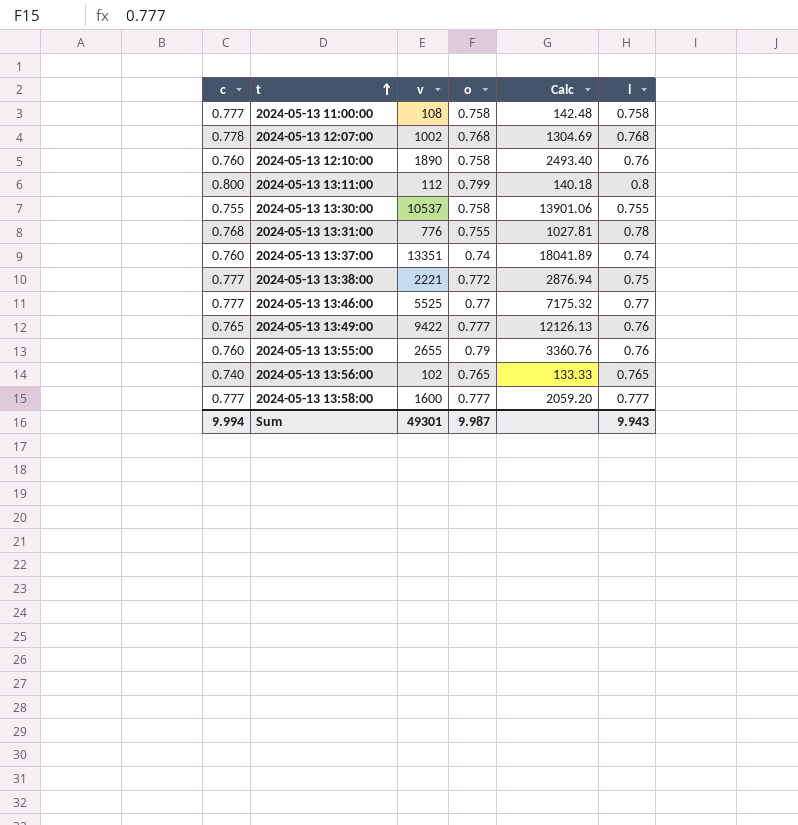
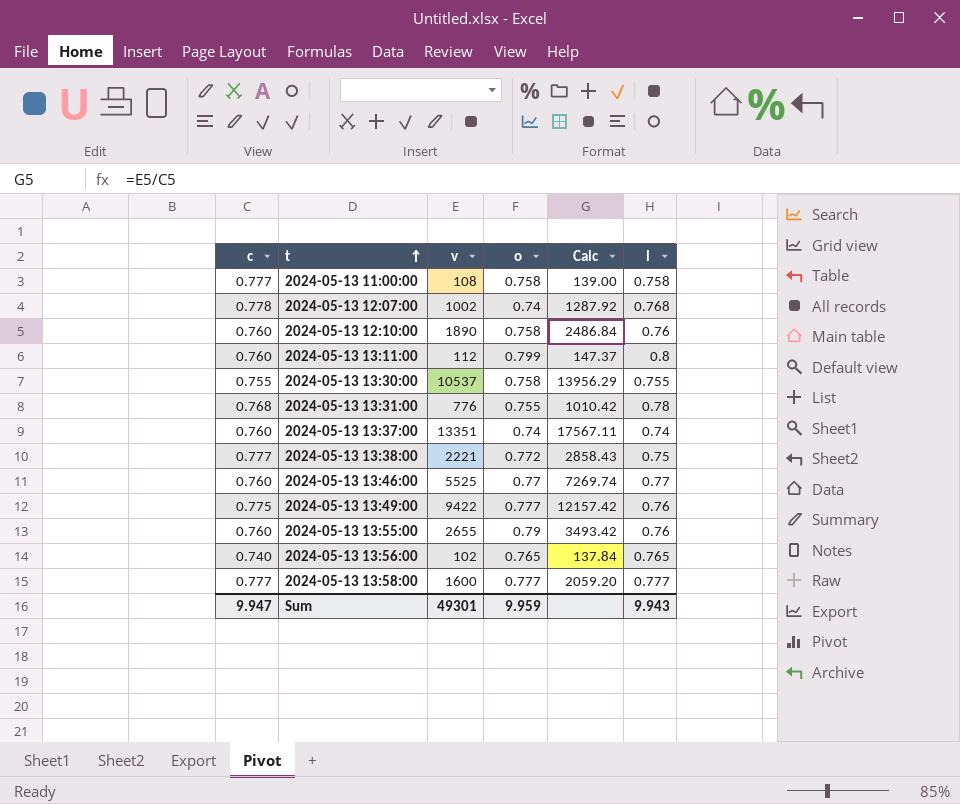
column Calc | formula: [v] / [o] -> [v] / [c]
2024-05-13 12:07:00 | o: 0.768 -> 0.74
2024-05-13 13:11:00 | c: 0.800 -> 0.760
2024-05-13 13:46:00 | c: 0.777 -> 0.760
2024-05-13 13:49:00 | c: 0.765 -> 0.775
Sum | c: 9.994 -> 9.947
Sum | o: 9.987 -> 9.959

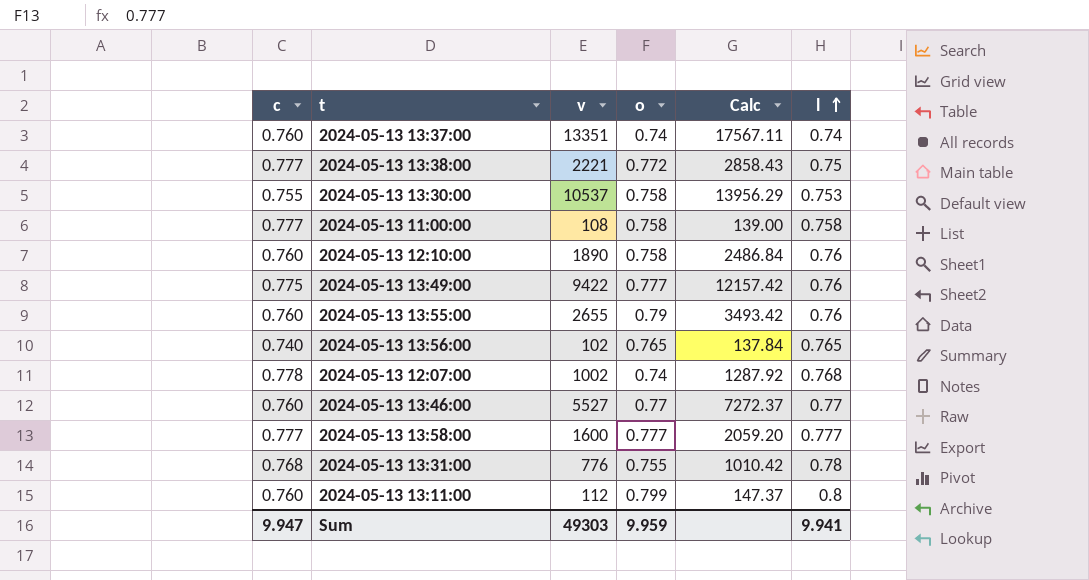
row order: t ascending -> l ascending
2024-05-13 13:30:00 | l: 0.755 -> 0.753
2024-05-13 13:46:00 | v: 5525 -> 5527
2024-05-13 13:46:00 | Calc: 7269.74 -> 7272.37
Sum | v: 49301 -> 49303
Sum | l: 9.943 -> 9.941

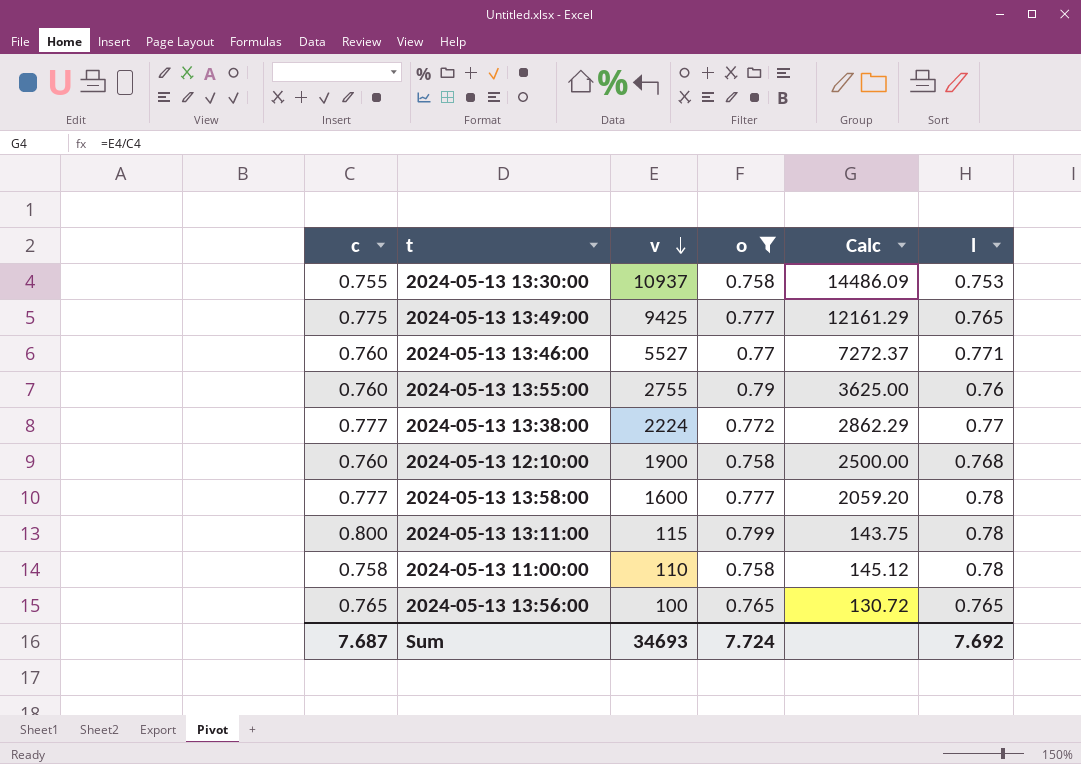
filter: none -> o >= 0.758
row order: l ascending -> v descending
2024-05-13 13:30:00 | v: 10537 -> 10937
2024-05-13 13:30:00 | Calc: 13956.29 -> 14486.09
2024-05-13 13:49:00 | v: 9422 -> 9425
2024-05-13 13:49:00 | Calc: 12157.42 -> 12161.29
2024-05-13 13:49:00 | l: 0.76 -> 0.765
2024-05-13 13:46:00 | l: 0.77 -> 0.771
2024-05-13 13:55:00 | v: 2655 -> 2755
2024-05-13 13:55:00 | Calc: 3493.42 -> 3625.00
2024-05-13 13:38:00 | v: 2221 -> 2224
2024-05-13 13:38:00 | Calc: 2858.43 -> 2862.29
2024-05-13 13:38:00 | l: 0.75 -> 0.77
2024-05-13 12:10:00 | v: 1890 -> 1900
2024-05-13 12:10:00 | Calc: 2486.84 -> 2500.00
2024-05-13 12:10:00 | l: 0.76 -> 0.768
2024-05-13 13:58:00 | l: 0.777 -> 0.78
2024-05-13 13:11:00 | c: 0.760 -> 0.800
2024-05-13 13:11:00 | v: 112 -> 115
2024-05-13 13:11:00 | Calc: 147.37 -> 143.75
2024-05-13 13:11:00 | l: 0.8 -> 0.78
2024-05-13 11:00:00 | c: 0.777 -> 0.758
2024-05-13 11:00:00 | v: 108 -> 110
2024-05-13 11:00:00 | Calc: 139.00 -> 145.12
2024-05-13 11:00:00 | l: 0.758 -> 0.78
2024-05-13 13:56:00 | c: 0.740 -> 0.765
2024-05-13 13:56:00 | v: 102 -> 100
2024-05-13 13:56:00 | Calc: 137.84 -> 130.72
Sum | c: 9.947 -> 7.687
Sum | v: 49303 -> 34693
Sum | o: 9.959 -> 7.724
Sum | l: 9.941 -> 7.692

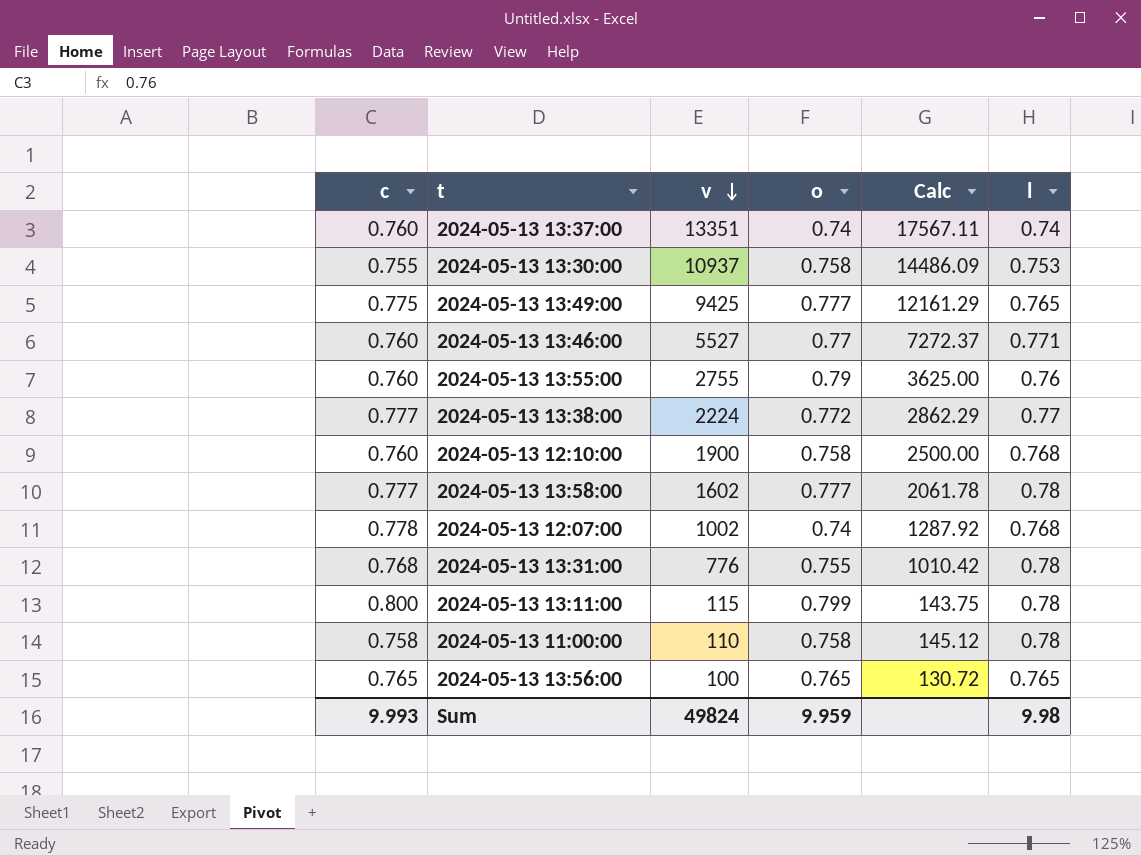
filter: o >= 0.758 -> none
2024-05-13 13:58:00 | v: 1600 -> 1602
2024-05-13 13:58:00 | Calc: 2059.20 -> 2061.78
Sum | c: 7.687 -> 9.993
Sum | v: 34693 -> 49824
Sum | o: 7.724 -> 9.959
Sum | l: 7.692 -> 9.98

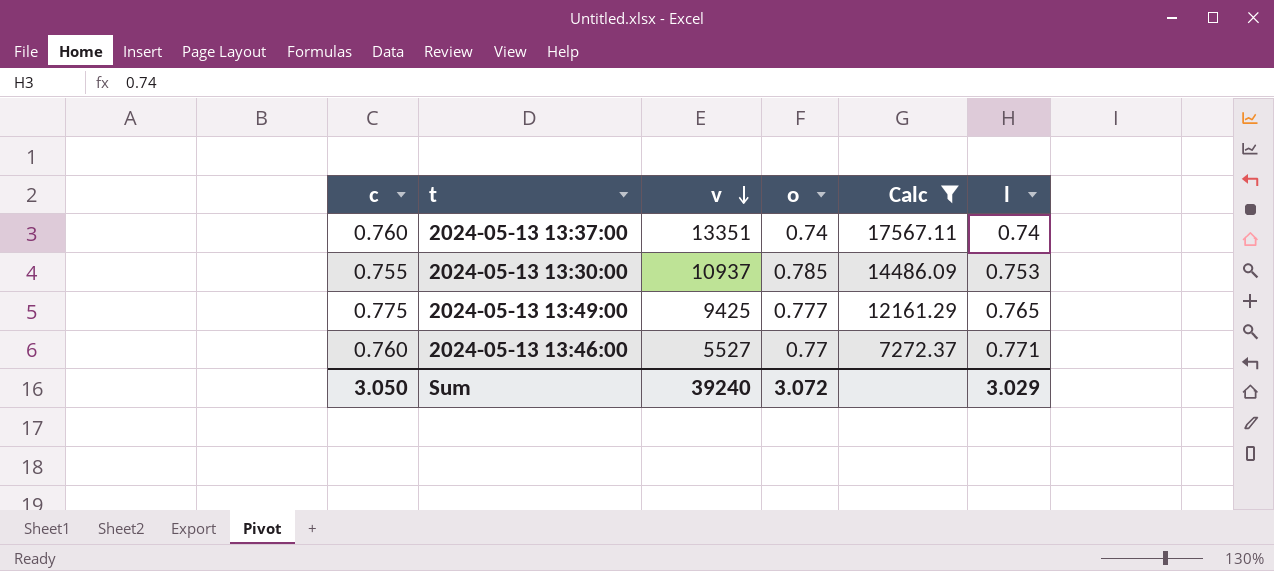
filter: none -> Calc >= 7272.37
2024-05-13 13:30:00 | o: 0.758 -> 0.785
Sum | c: 9.993 -> 3.050
Sum | v: 49824 -> 39240
Sum | o: 9.959 -> 3.072
Sum | l: 9.98 -> 3.029

